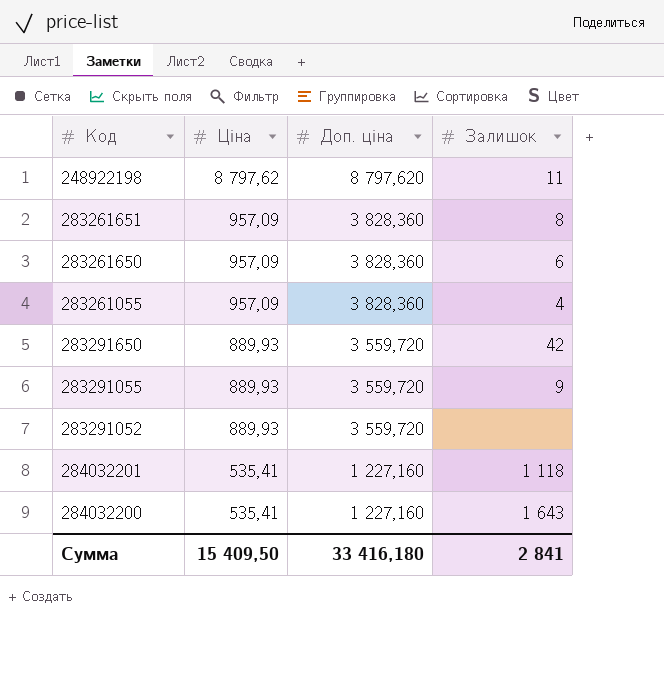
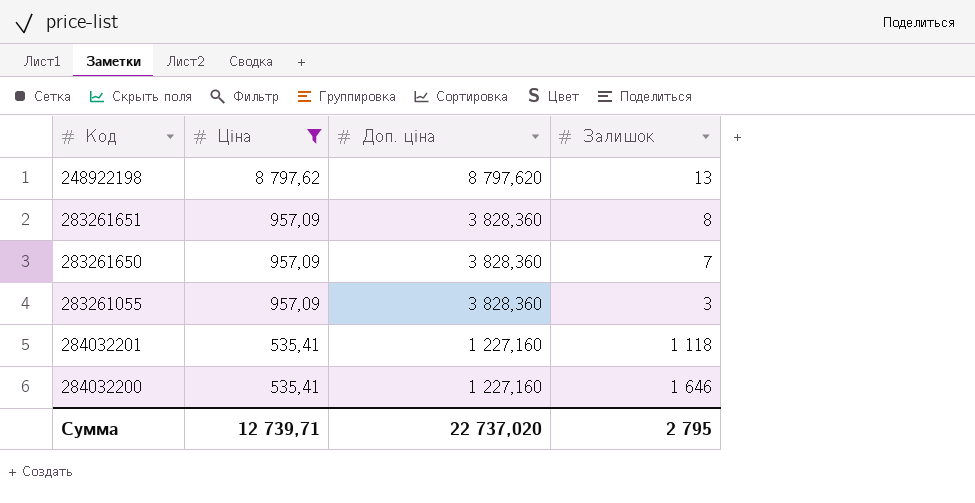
filter: none -> Ціна != 889,93
248922198 | Залишок: 11 -> 13
283261650 | Залишок: 6 -> 7
283261055 | Залишок: 4 -> 3
284032200 | Залишок: 1 643 -> 1 646
Сумма | Ціна: 15 409,50 -> 12 739,71
Сумма | Доп. ціна: 33 416,180 -> 22 737,020
Сумма | Залишок: 2 841 -> 2 795

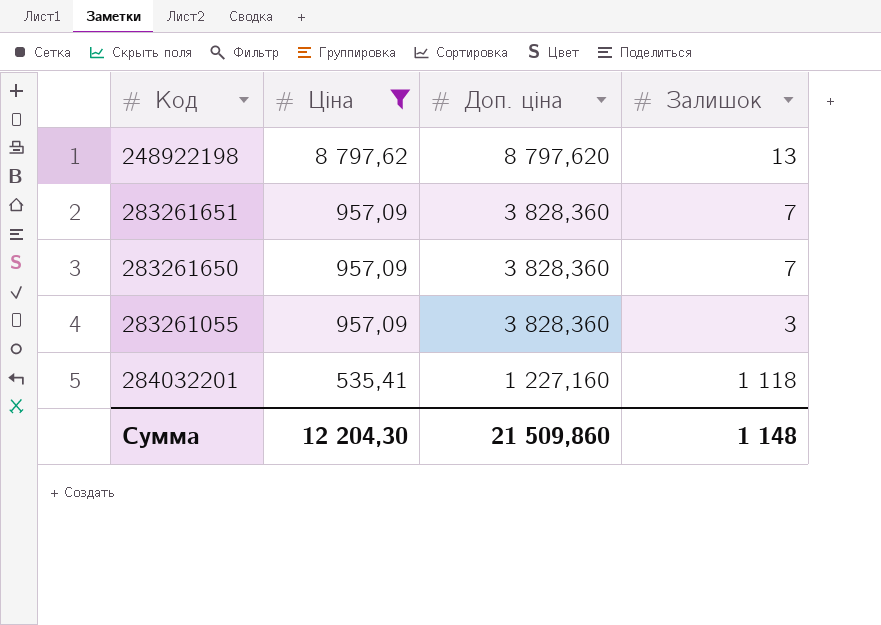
row 284032200: 535,41 | 1 227,160 | 1 646 -> none
283261651 | Залишок: 8 -> 7
Сумма | Ціна: 12 739,71 -> 12 204,30
Сумма | Доп. ціна: 22 737,020 -> 21 509,860
Сумма | Залишок: 2 795 -> 1 148

